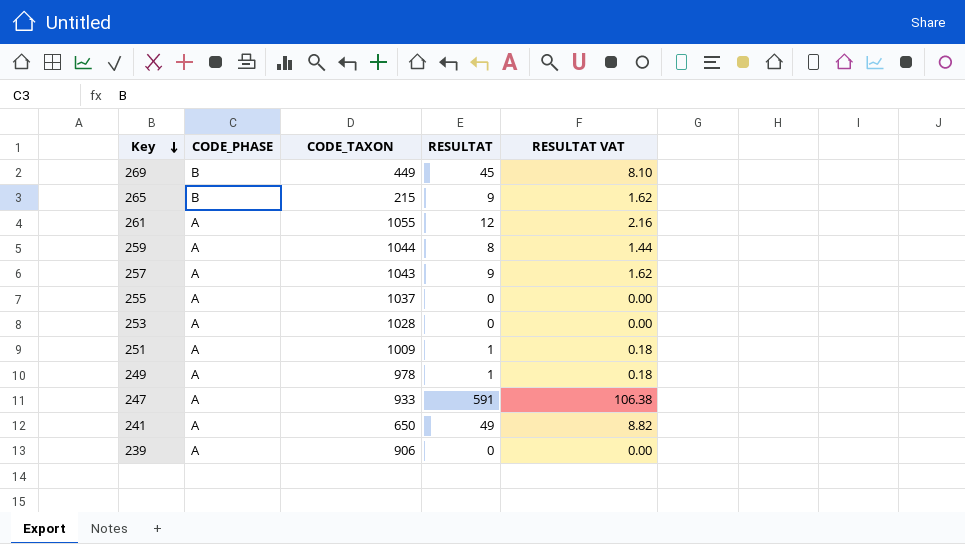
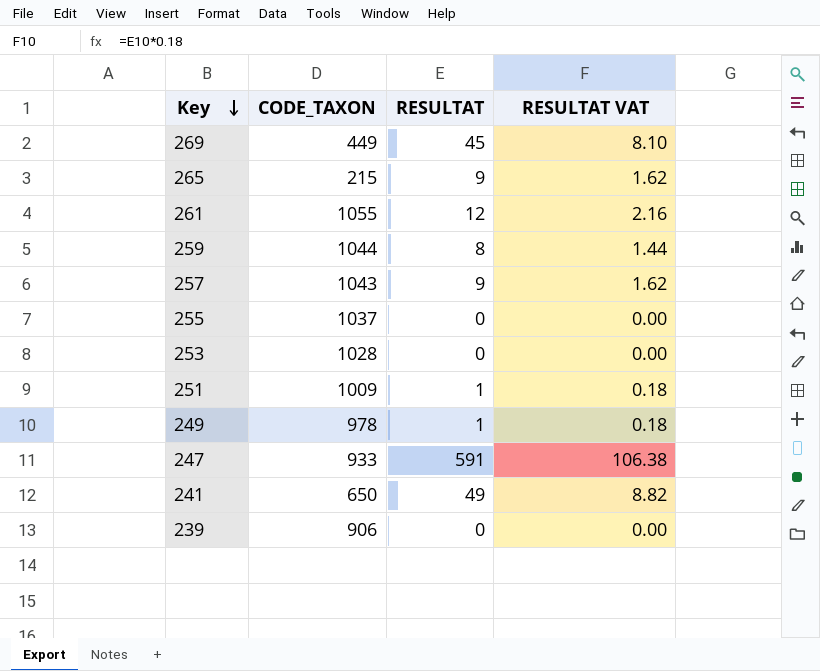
column CODE_PHASE | position: 2 -> none

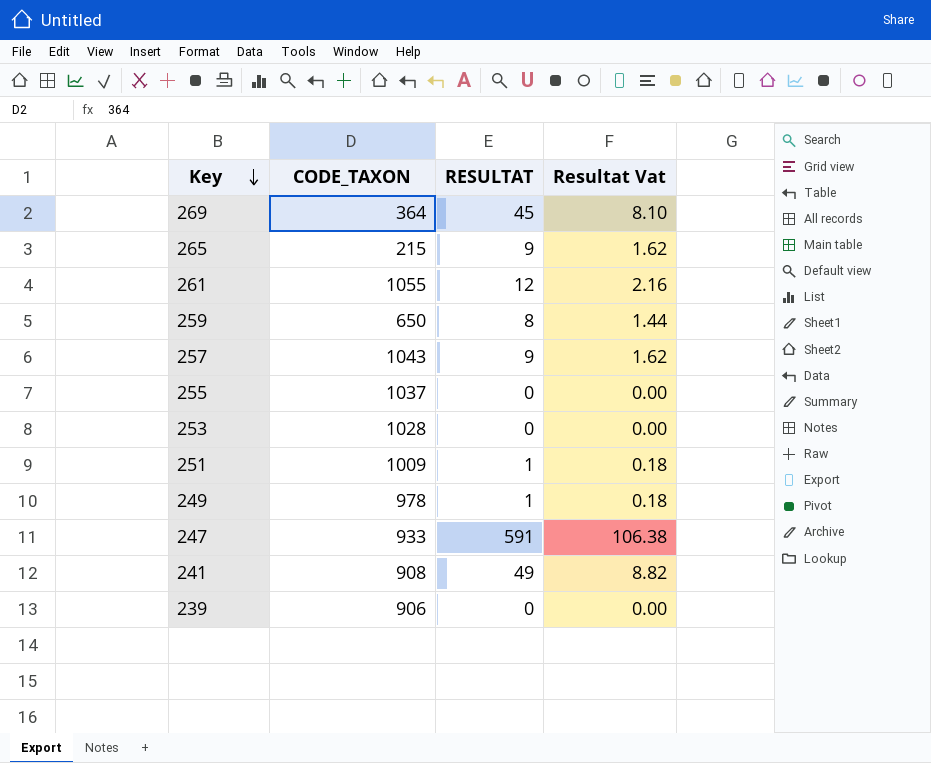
column name: RESULTAT VAT -> Resultat Vat
269 | CODE_TAXON: 449 -> 364
259 | CODE_TAXON: 1044 -> 650
241 | CODE_TAXON: 650 -> 908

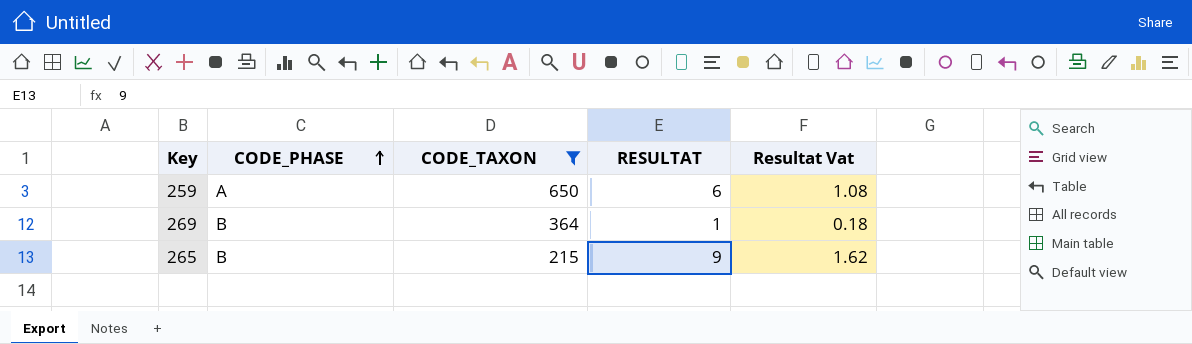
filter: none -> CODE_TAXON <= 650
row order: Key descending -> CODE_PHASE ascending
column CODE_PHASE | position: none -> 2
259 | RESULTAT: 8 -> 6
259 | Resultat Vat: 1.44 -> 1.08
269 | RESULTAT: 45 -> 1
269 | Resultat Vat: 8.10 -> 0.18

